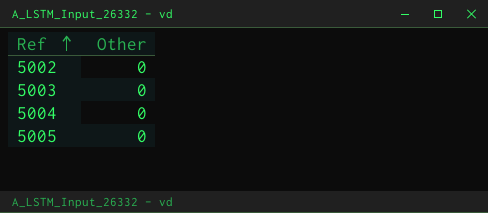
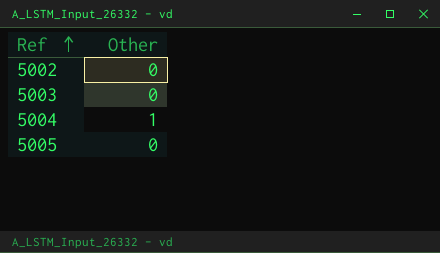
5004 | Other: 0 -> 1

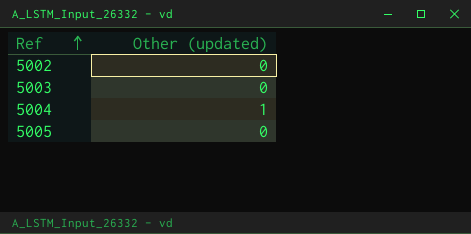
column name: Other -> Other (updated)

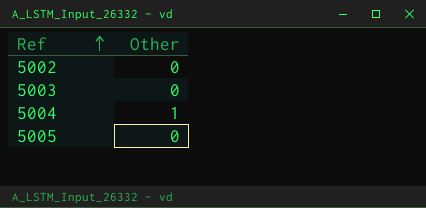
column name: Other (updated) -> Other

